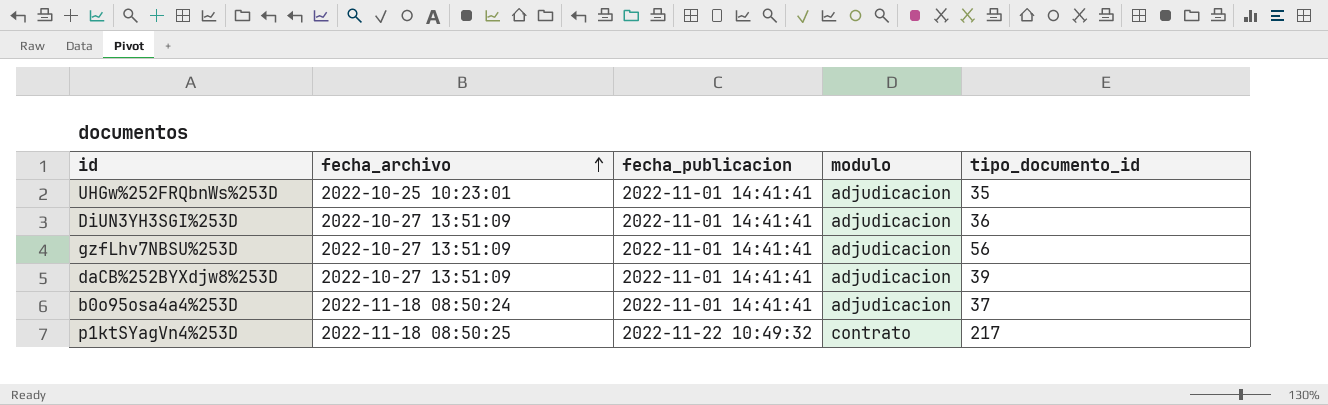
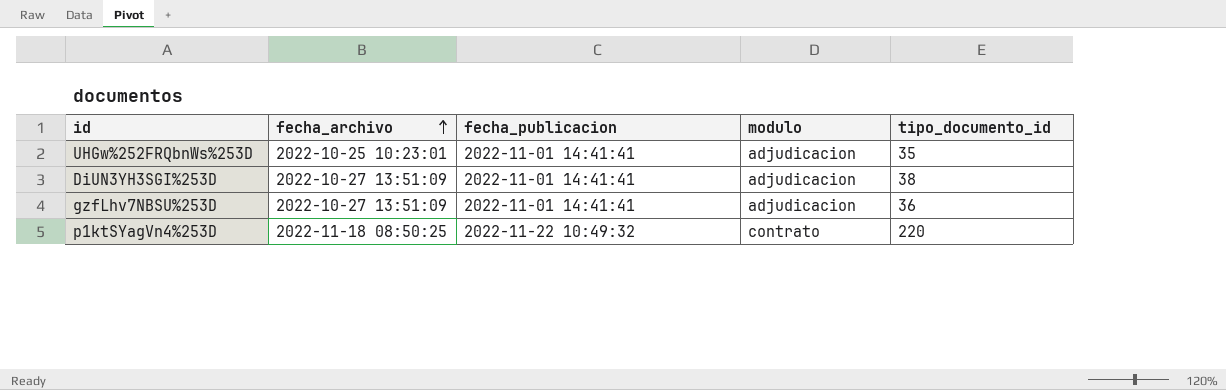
row daCB%252BYXdjw8%253D: 2022-10-27 13:51:09 | 2022-11-01 14:41:41 | adjudicacion | 39 -> none
row b0o95osa4a4%253D: 2022-11-18 08:50:24 | 2022-11-01 14:41:41 | adjudicacion | 37 -> none
DiUN3YH3SGI%253D | tipo_documento_id: 36 -> 38
gzfLhv7NBSU%253D | tipo_documento_id: 56 -> 36
p1ktSYagVn4%253D | tipo_documento_id: 217 -> 220

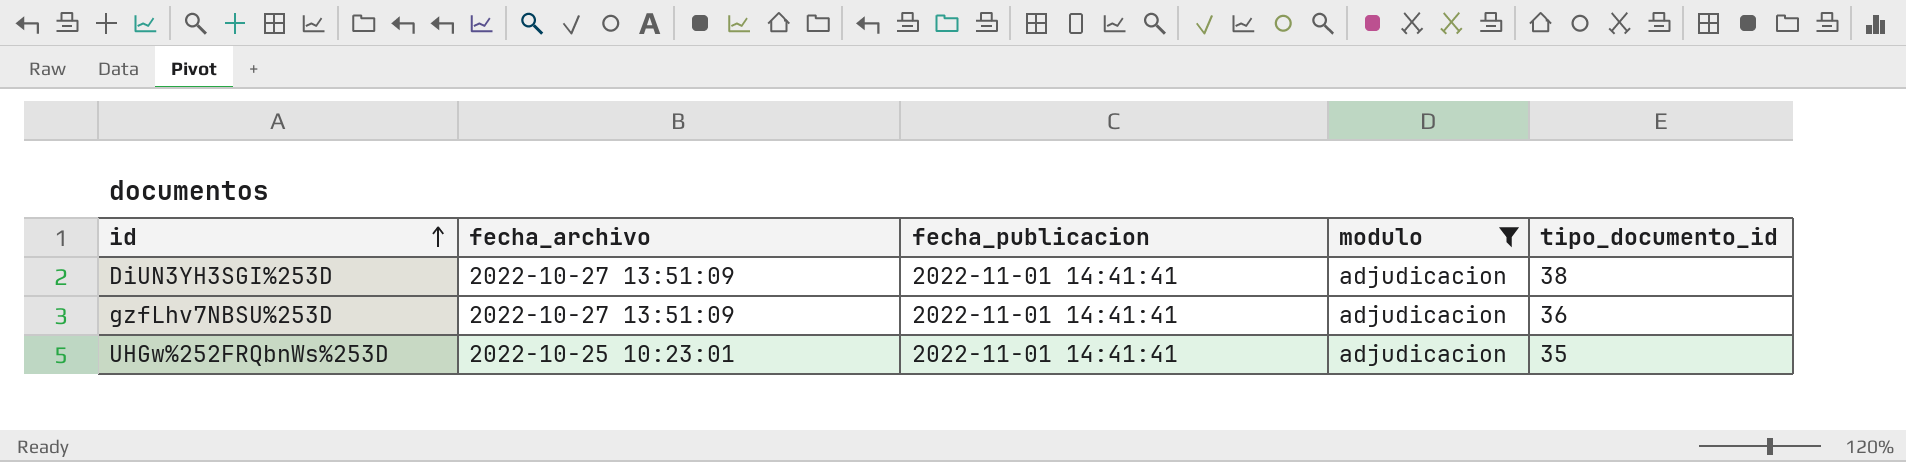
filter: none -> modulo = adjudicacion
row order: fecha_archivo ascending -> id ascending

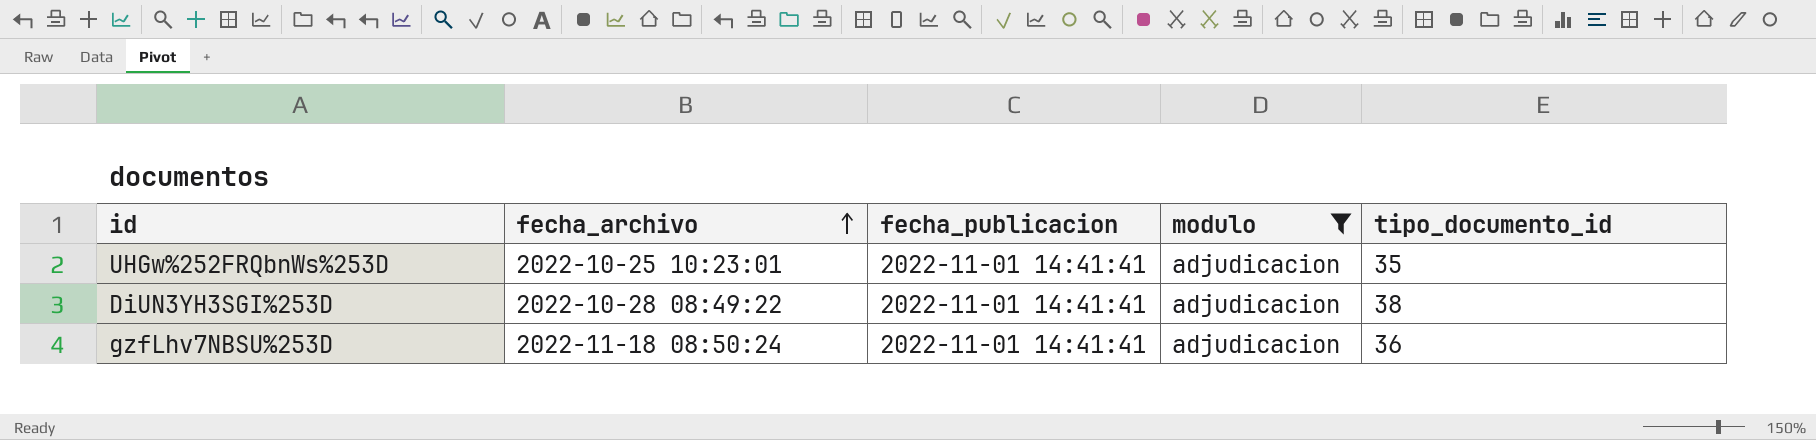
row order: id ascending -> fecha_archivo ascending
DiUN3YH3SGI%253D | fecha_archivo: 2022-10-27 13:51:09 -> 2022-10-28 08:49:22
gzfLhv7NBSU%253D | fecha_archivo: 2022-10-27 13:51:09 -> 2022-11-18 08:50:24

